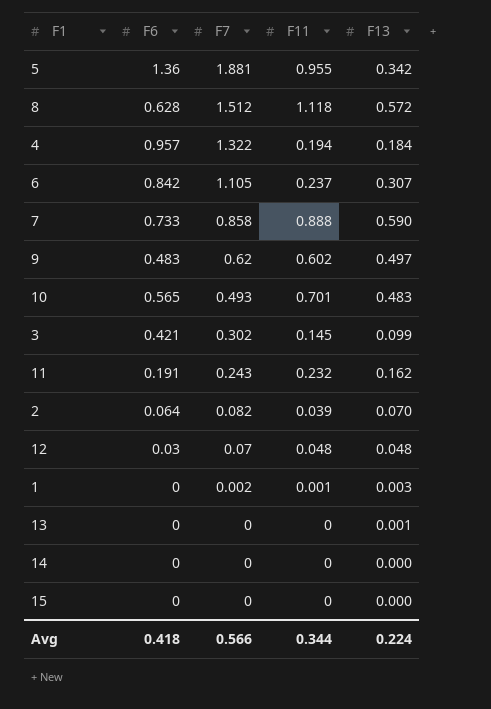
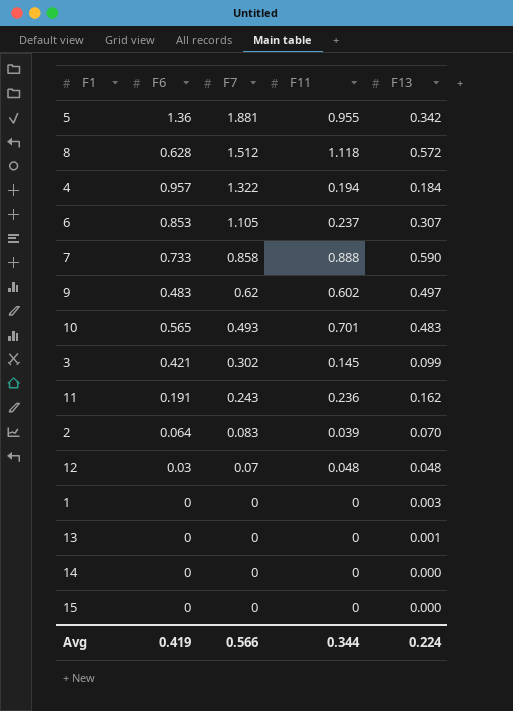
6 | F6: 0.842 -> 0.853
11 | F11: 0.232 -> 0.236
2 | F7: 0.082 -> 0.083
1 | F7: 0.002 -> 0
1 | F11: 0.001 -> 0
Avg | F6: 0.418 -> 0.419

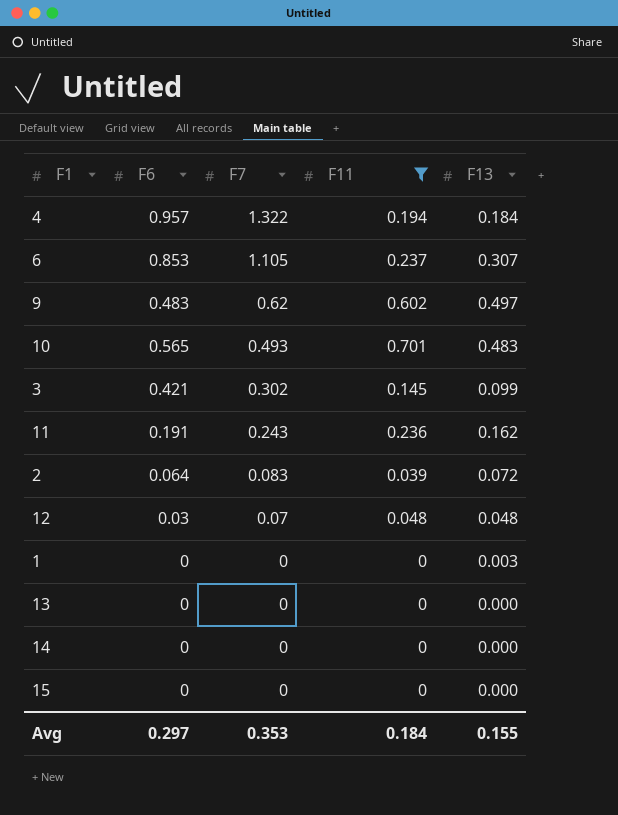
filter: none -> F11 <= 0.701
2 | F13: 0.070 -> 0.072
13 | F13: 0.001 -> 0.000
Avg | F6: 0.419 -> 0.297
Avg | F7: 0.566 -> 0.353
Avg | F11: 0.344 -> 0.184
Avg | F13: 0.224 -> 0.155

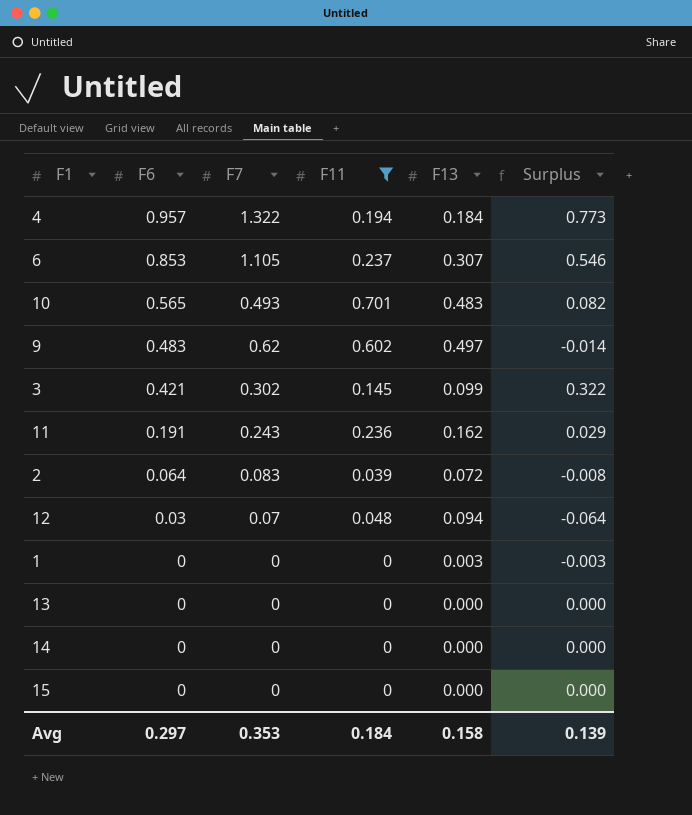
row order: F7 descending -> F6 descending
column Surplus | formula: none -> [F6] - [F13]
12 | F13: 0.048 -> 0.094
Avg | F13: 0.155 -> 0.158

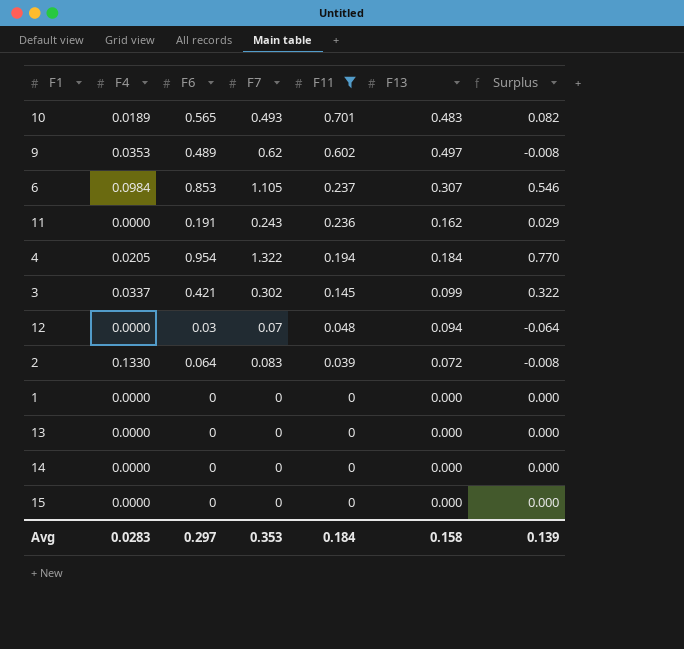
row order: F6 descending -> F11 descending
column F4 | position: none -> 2
9 | F6: 0.483 -> 0.489
9 | Surplus: -0.014 -> -0.008
4 | F6: 0.957 -> 0.954
4 | Surplus: 0.773 -> 0.770
1 | F13: 0.003 -> 0.000
1 | Surplus: -0.003 -> 0.000

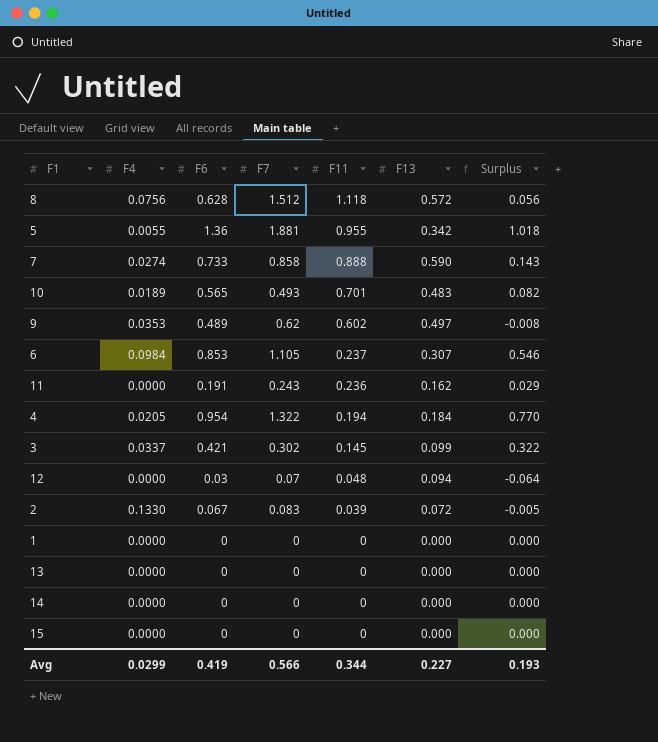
filter: F11 <= 0.701 -> none
2 | F6: 0.064 -> 0.067
2 | Surplus: -0.008 -> -0.005
Avg | F4: 0.0283 -> 0.0299
Avg | F6: 0.297 -> 0.419
Avg | F7: 0.353 -> 0.566
Avg | F11: 0.184 -> 0.344
Avg | F13: 0.158 -> 0.227
Avg | Surplus: 0.139 -> 0.193

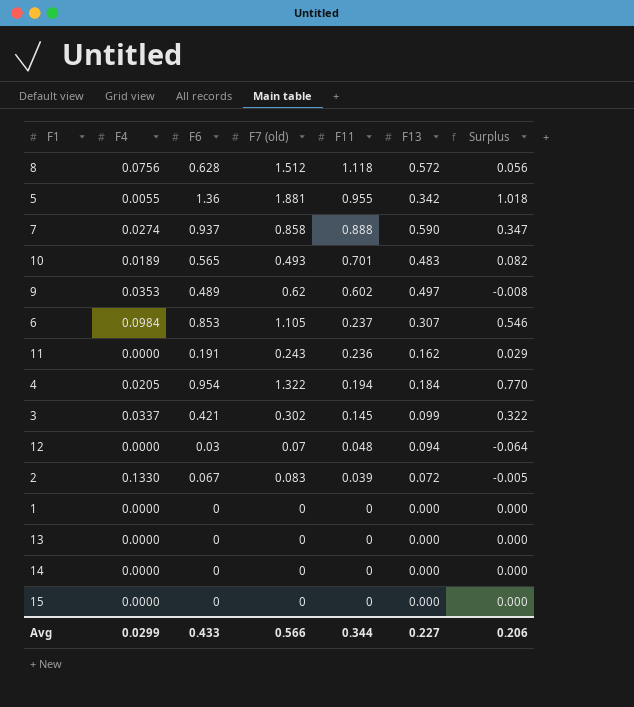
column name: F7 -> F7 (old)
7 | F6: 0.733 -> 0.937
7 | Surplus: 0.143 -> 0.347
Avg | F6: 0.419 -> 0.433
Avg | Surplus: 0.193 -> 0.206

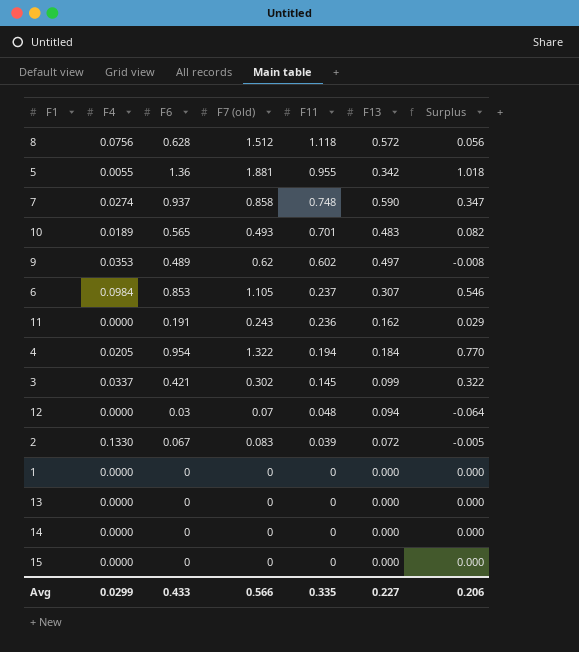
7 | F11: 0.888 -> 0.748
Avg | F11: 0.344 -> 0.335

